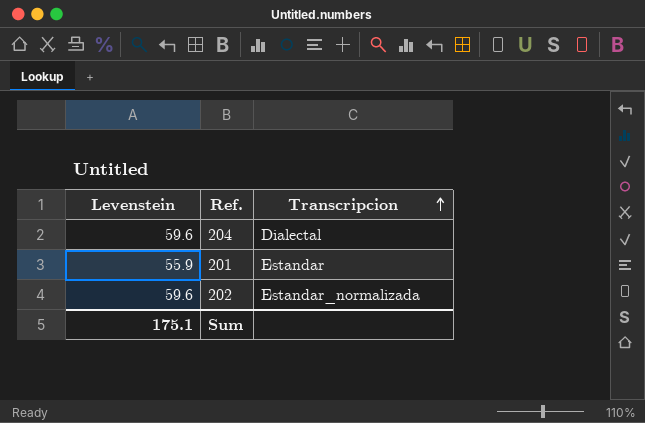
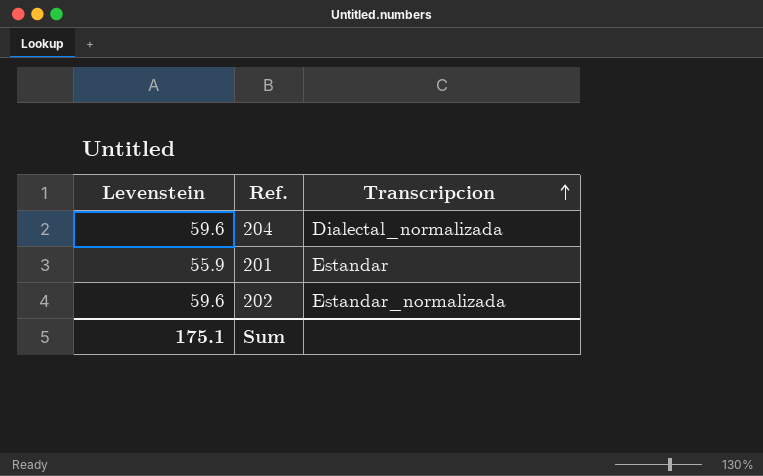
204 | Transcripcion: Dialectal -> Dialectal_normalizada

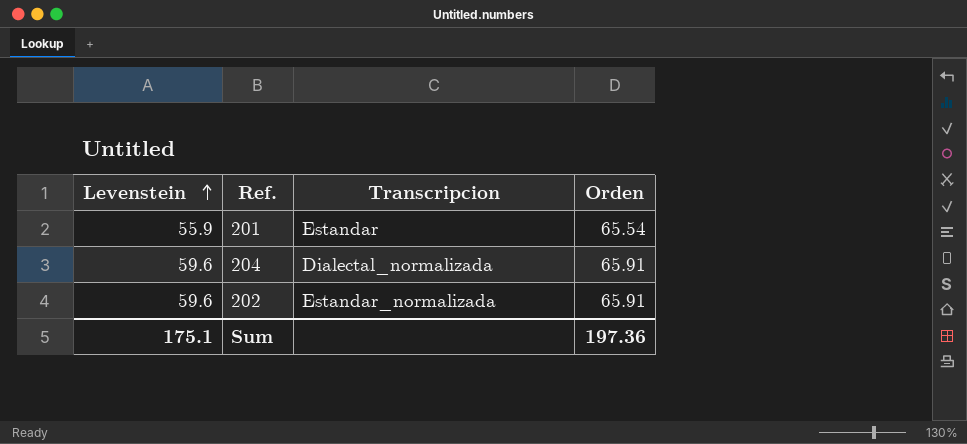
row order: Transcripcion ascending -> Levenstein ascending
column Orden | position: none -> 4

